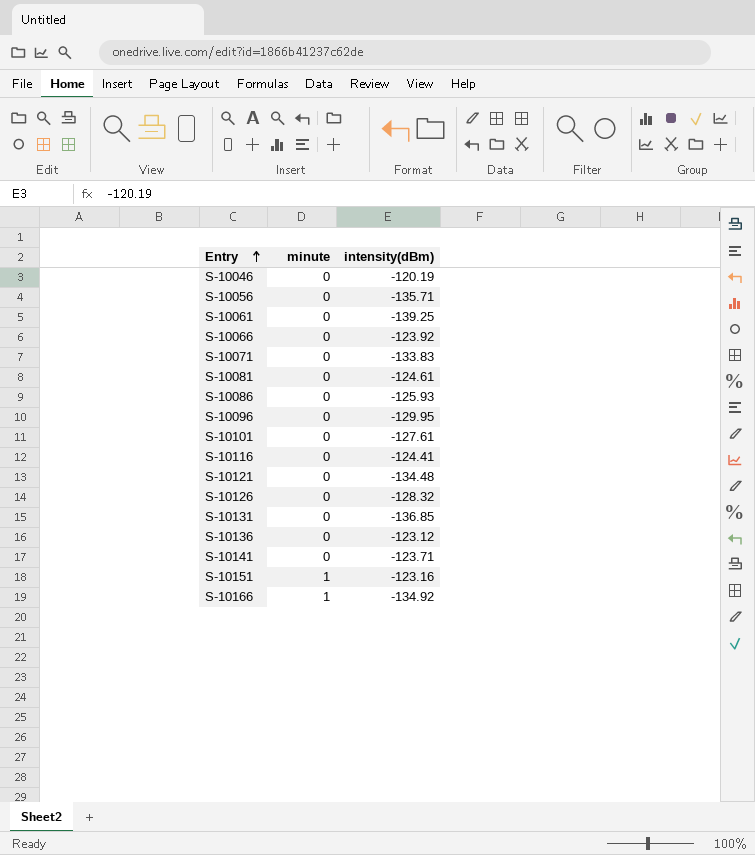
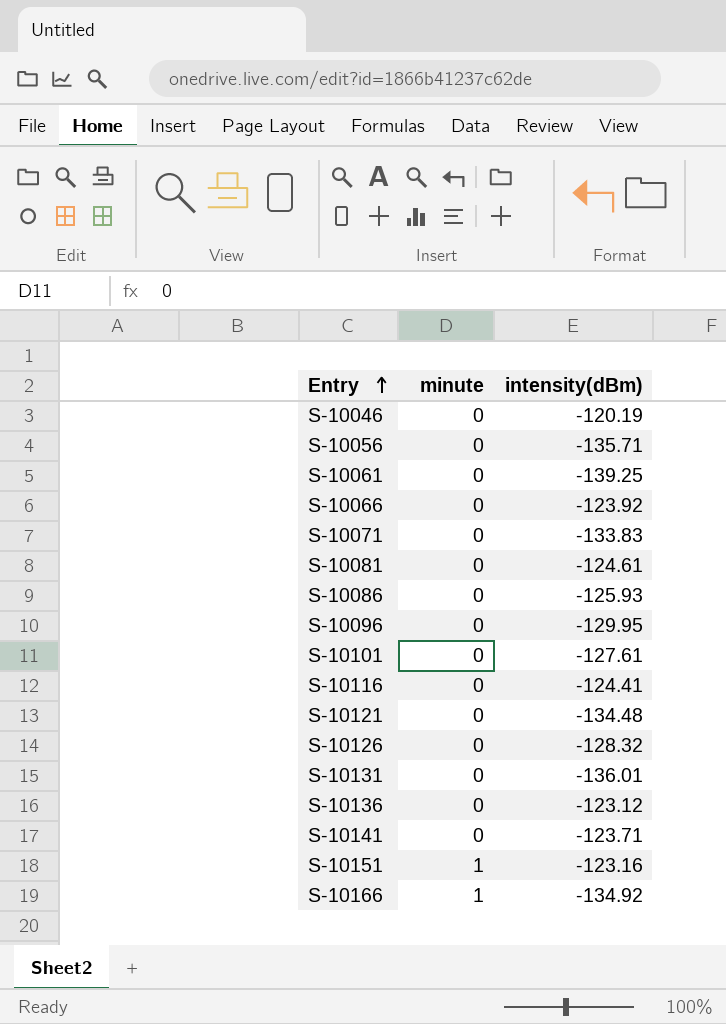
S-10131 | intensity(dBm): -136.85 -> -136.01

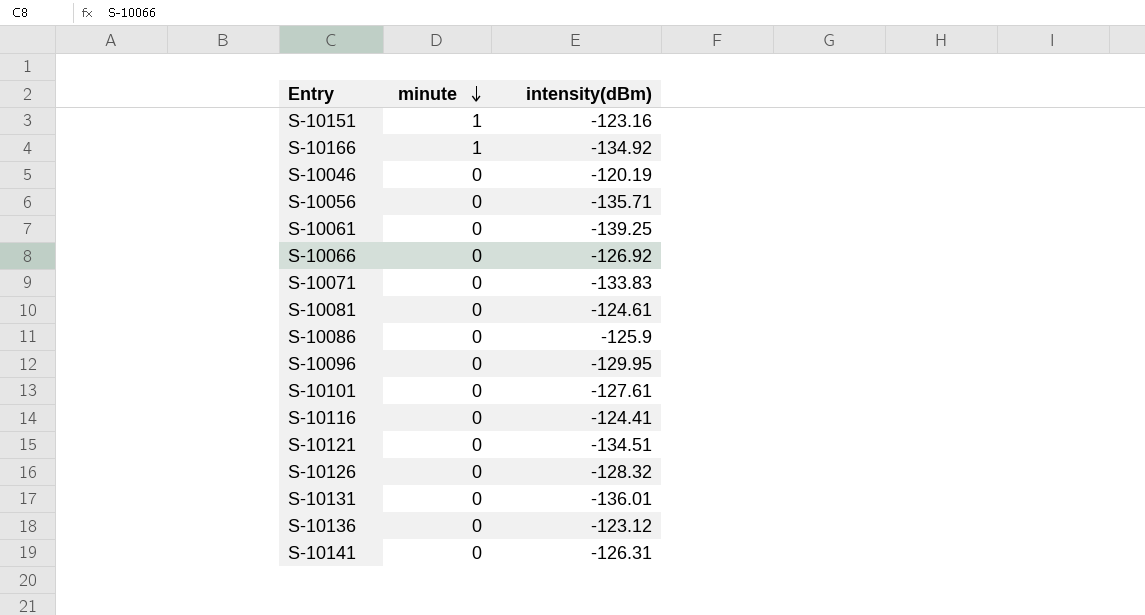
row order: Entry ascending -> minute descending
S-10066 | intensity(dBm): -123.92 -> -126.92
S-10086 | intensity(dBm): -125.93 -> -125.9
S-10121 | intensity(dBm): -134.48 -> -134.51
S-10141 | intensity(dBm): -123.71 -> -126.31

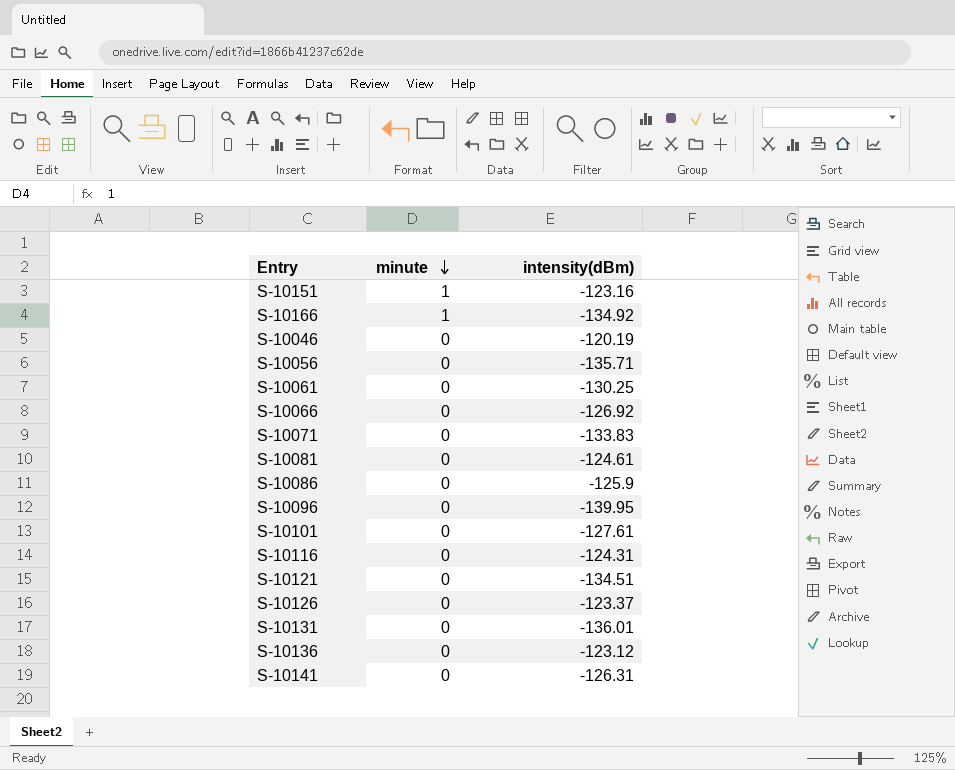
S-10061 | intensity(dBm): -139.25 -> -130.25
S-10096 | intensity(dBm): -129.95 -> -139.95
S-10116 | intensity(dBm): -124.41 -> -124.31
S-10126 | intensity(dBm): -128.32 -> -123.37

